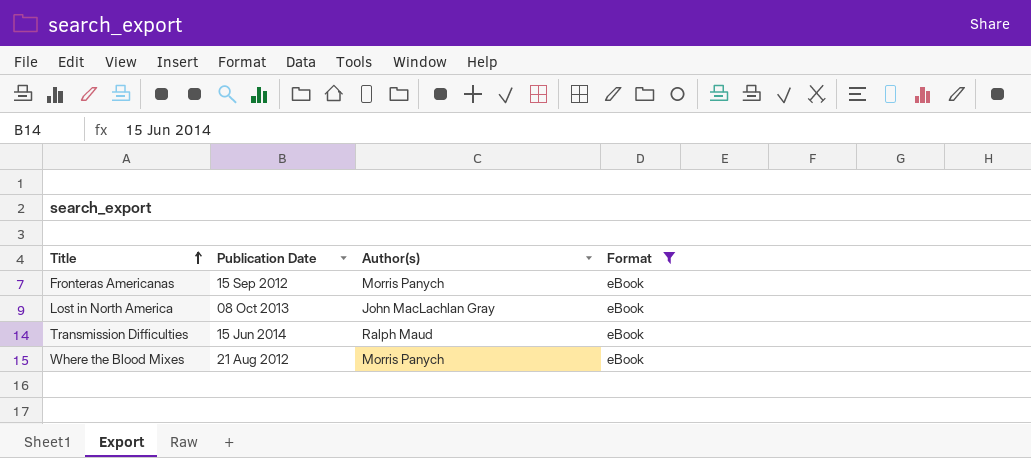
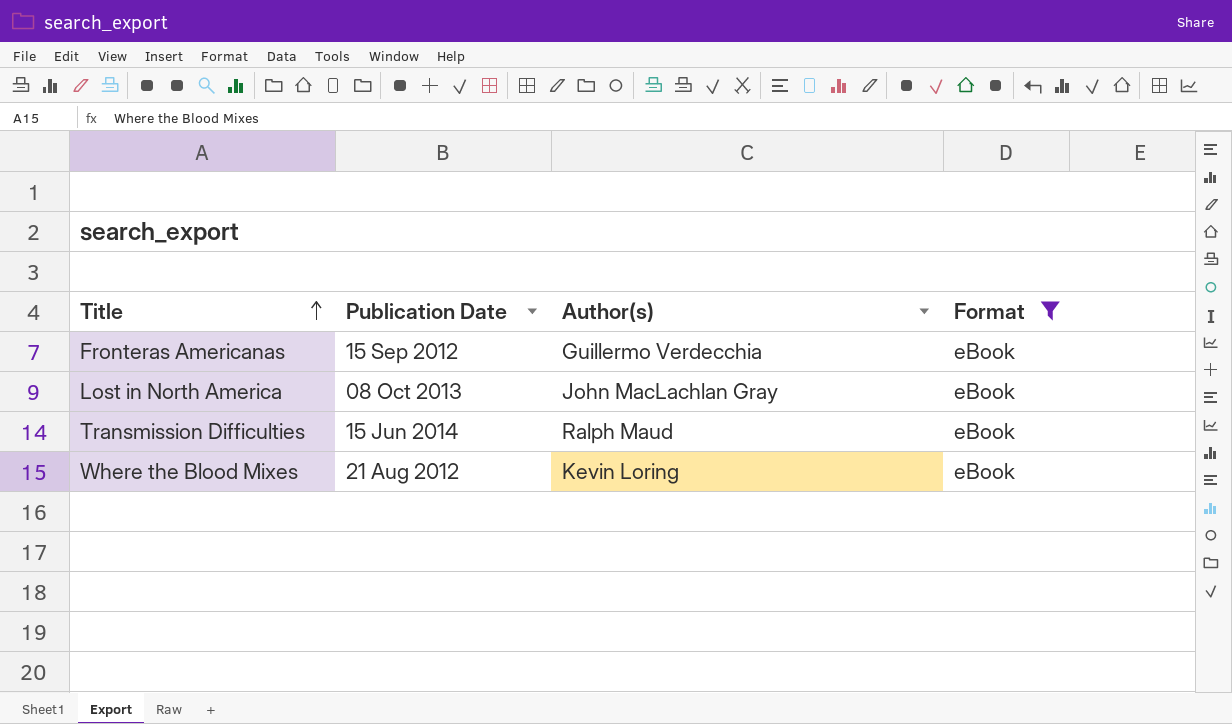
Fronteras Americanas | Author(s): Morris Panych -> Guillermo Verdecchia
Where the Blood Mixes | Author(s): Morris Panych -> Kevin Loring

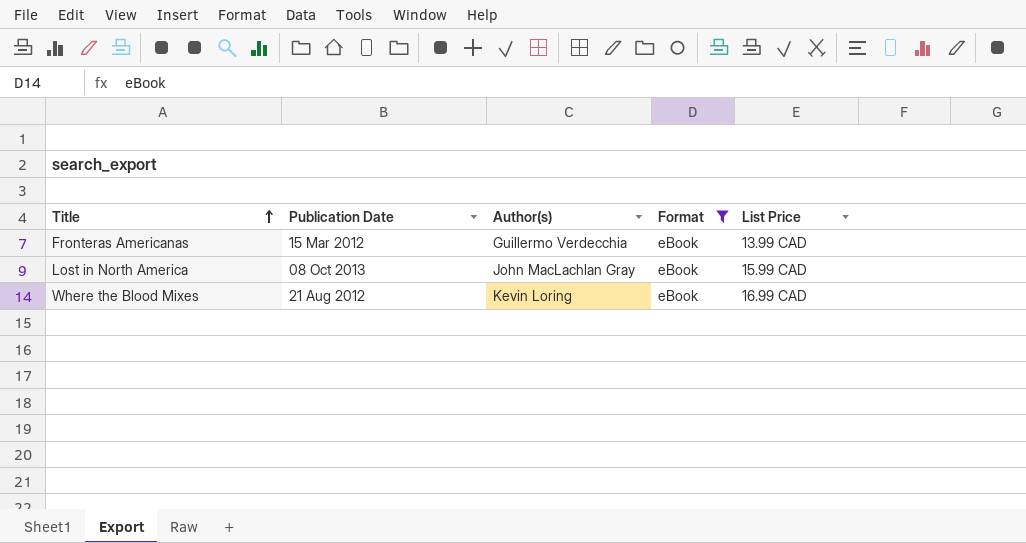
column List Price | position: none -> 5
row Transmission Difficulties: 15 Jun 2014 | Ralph Maud | eBook -> none
Fronteras Americanas | Publication Date: 15 Sep 2012 -> 15 Mar 2012

